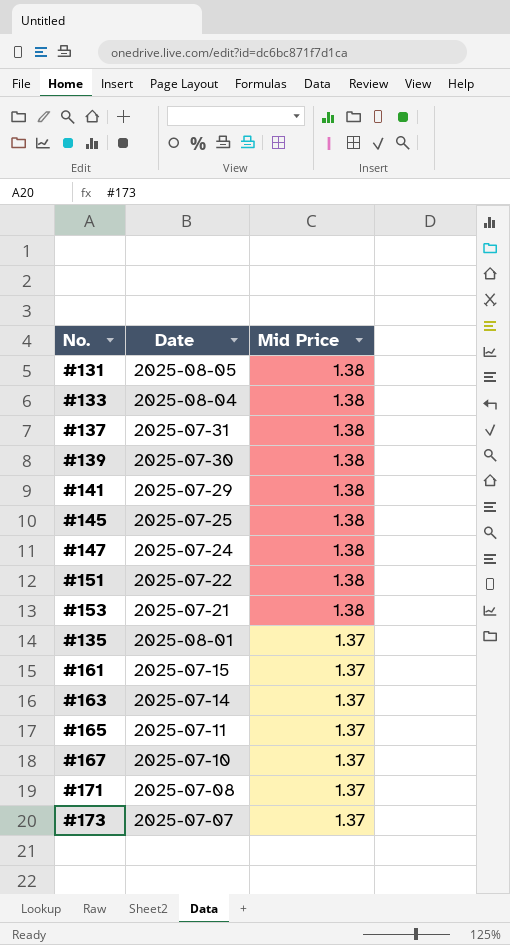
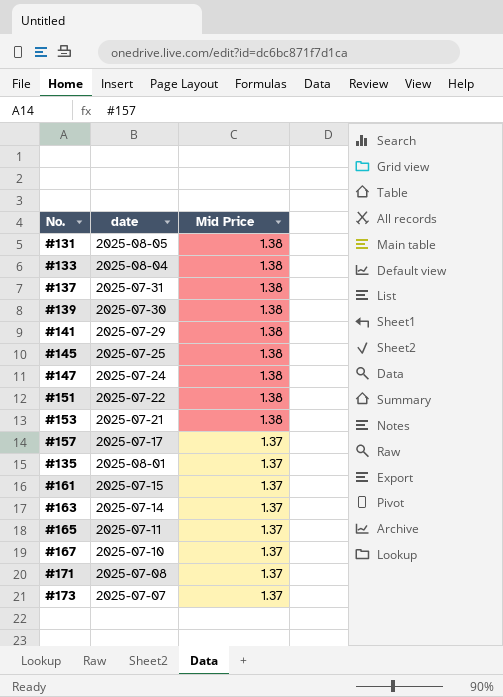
column name: Date -> date
row #157: none -> 2025-07-17 | 1.37

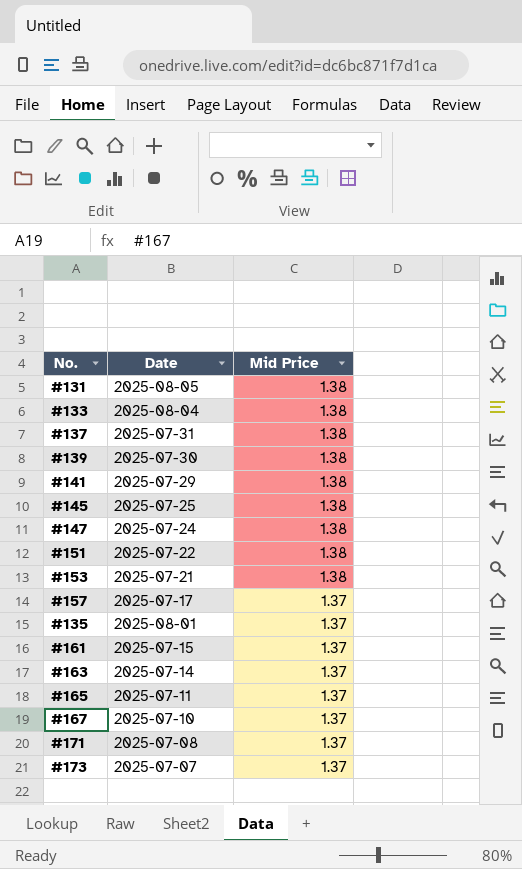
column name: date -> Date

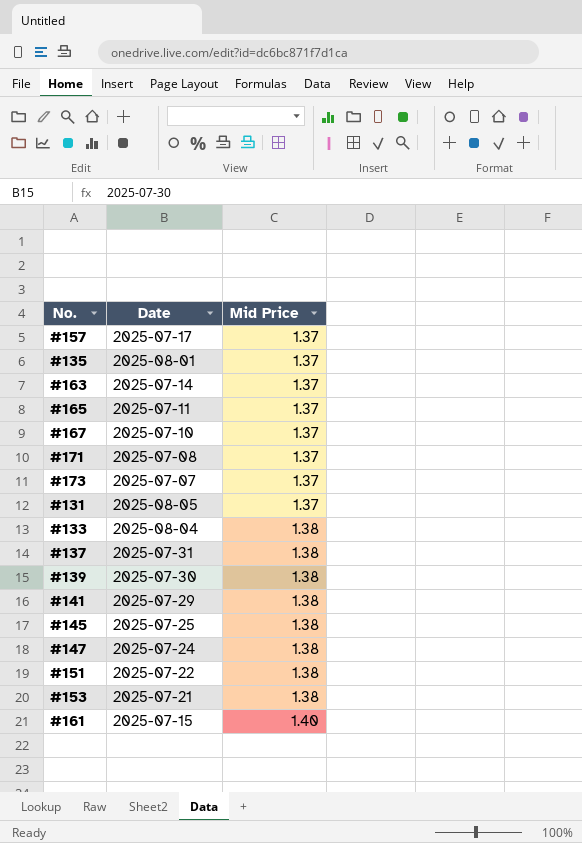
row order: Mid Price descending -> Mid Price ascending
#131 | Mid Price: 1.38 -> 1.37
#161 | Mid Price: 1.37 -> 1.40

